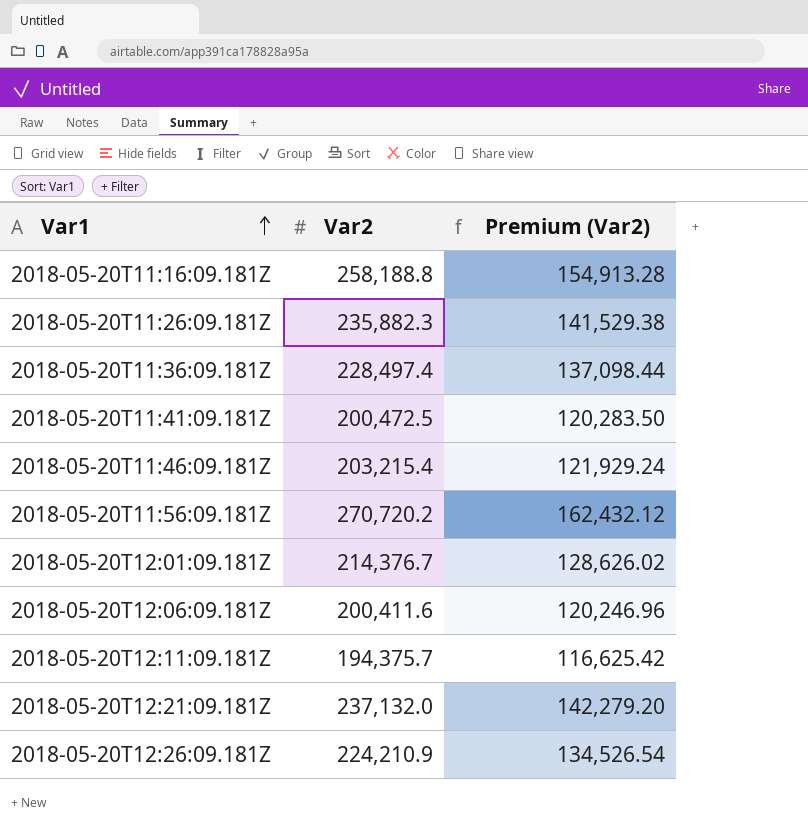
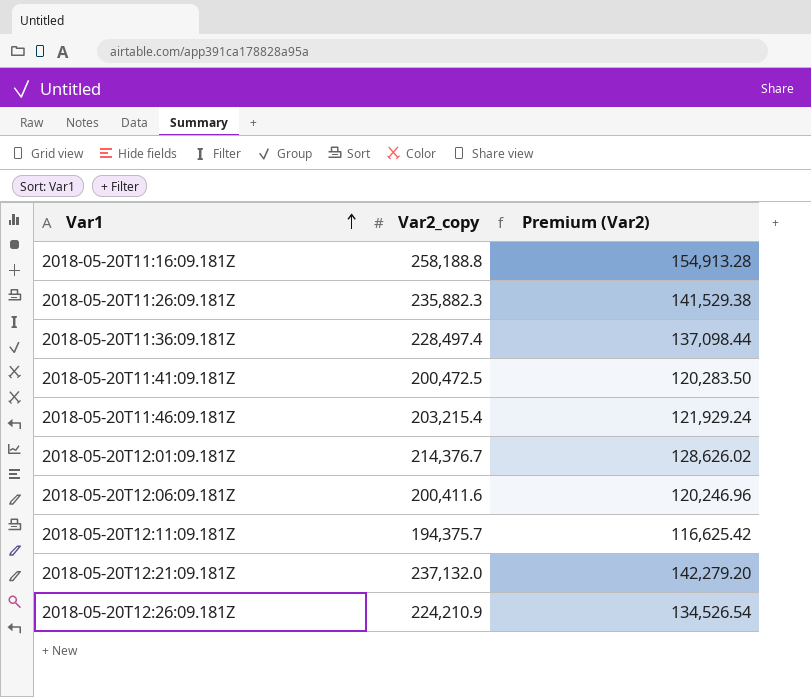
column name: Var2 -> Var2_copy
row 2018-05-20T11:56:09.181Z: 270,720.2 | 162,432.12 -> none

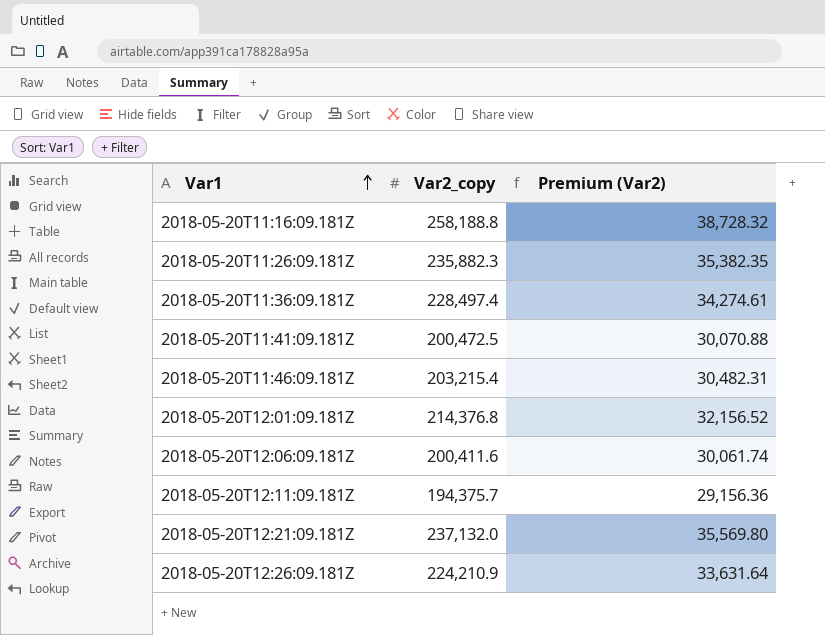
column Premium (Var2) | formula: [Var2_copy] * 0.6 -> [Var2_copy] * 0.15
2018-05-20T12:01:09.181Z | Var2_copy: 214,376.7 -> 214,376.8

